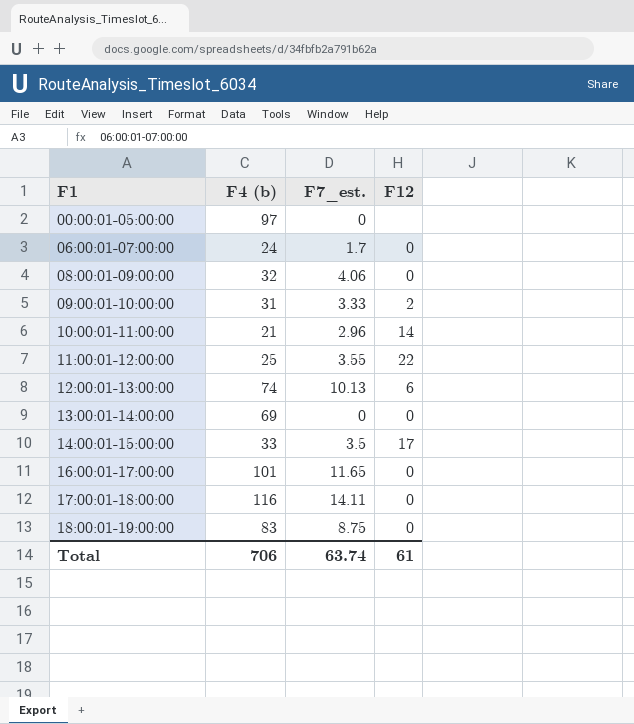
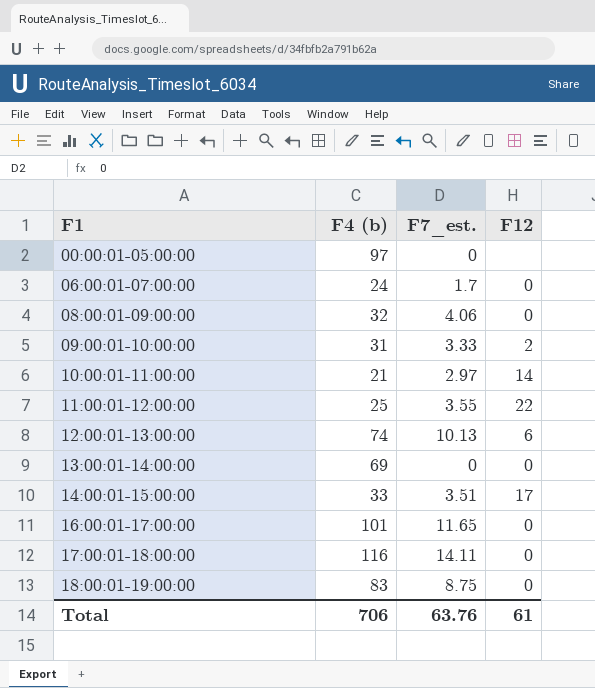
10:00:01-11:00:00 | F7_est.: 2.96 -> 2.97
14:00:01-15:00:00 | F7_est.: 3.5 -> 3.51
Total | F7_est.: 63.74 -> 63.76

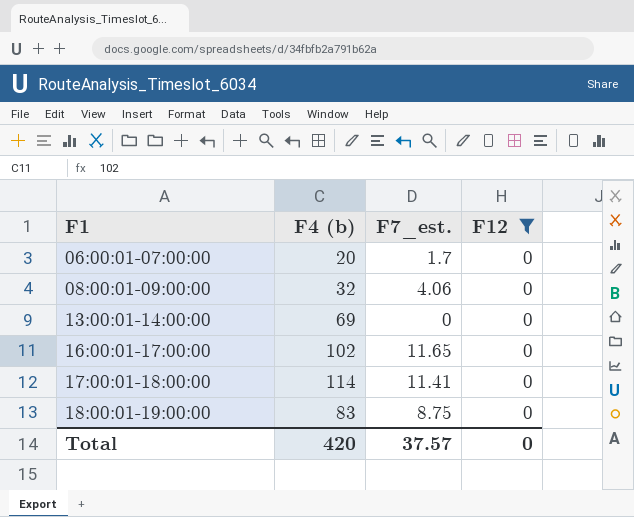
filter: none -> F12 = 0
06:00:01-07:00:00 | F4 (b): 24 -> 20
16:00:01-17:00:00 | F4 (b): 101 -> 102
17:00:01-18:00:00 | F4 (b): 116 -> 114
17:00:01-18:00:00 | F7_est.: 14.11 -> 11.41
Total | F4 (b): 706 -> 420
Total | F7_est.: 63.76 -> 37.57
Total | F12: 61 -> 0

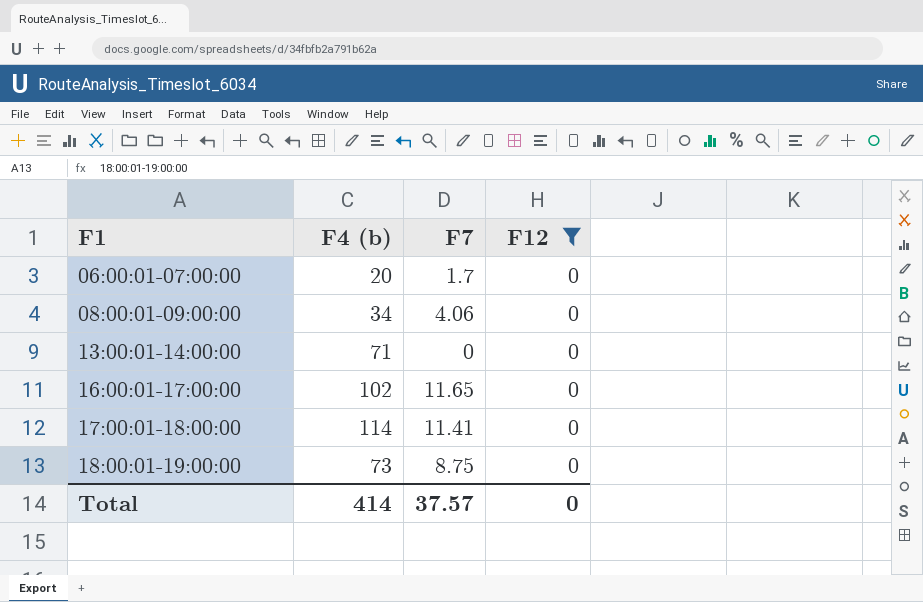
column name: F7_est. -> F7
08:00:01-09:00:00 | F4 (b): 32 -> 34
13:00:01-14:00:00 | F4 (b): 69 -> 71
18:00:01-19:00:00 | F4 (b): 83 -> 73
Total | F4 (b): 420 -> 414

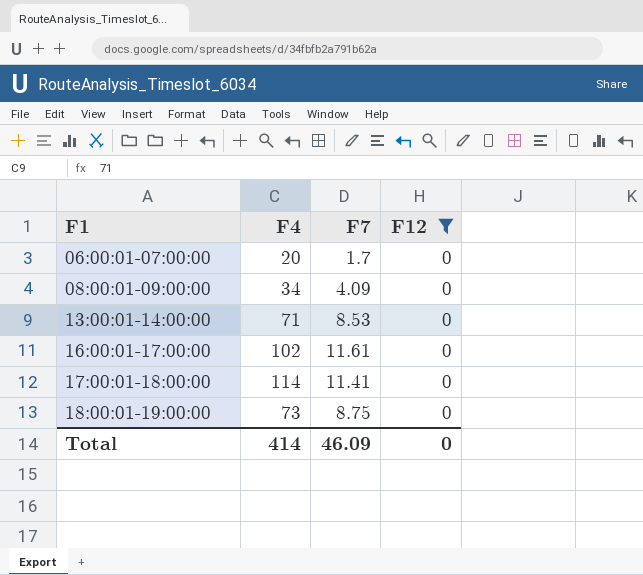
column name: F4 (b) -> F4
08:00:01-09:00:00 | F7: 4.06 -> 4.09
13:00:01-14:00:00 | F7: 0 -> 8.53
16:00:01-17:00:00 | F7: 11.65 -> 11.61
Total | F7: 37.57 -> 46.09

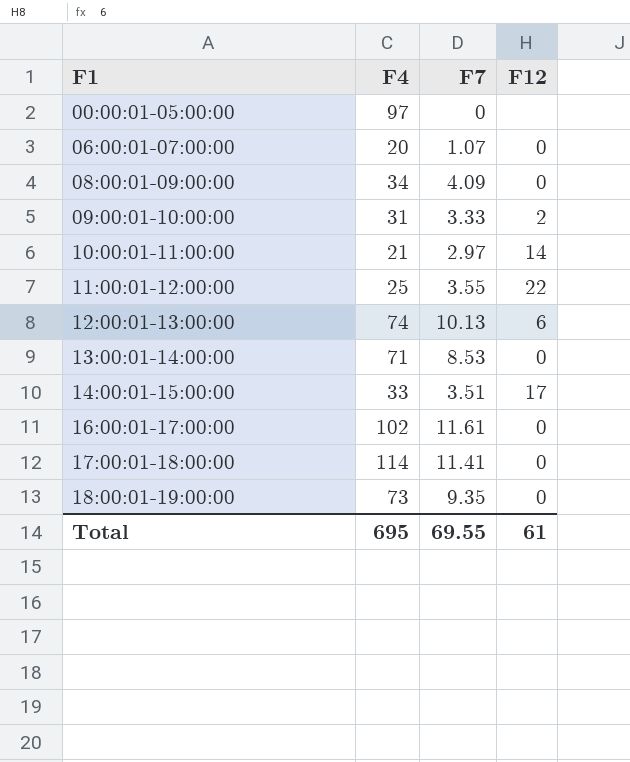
filter: F12 = 0 -> none
06:00:01-07:00:00 | F7: 1.7 -> 1.07
18:00:01-19:00:00 | F7: 8.75 -> 9.35
Total | F4: 414 -> 695
Total | F7: 46.09 -> 69.55
Total | F12: 0 -> 61

